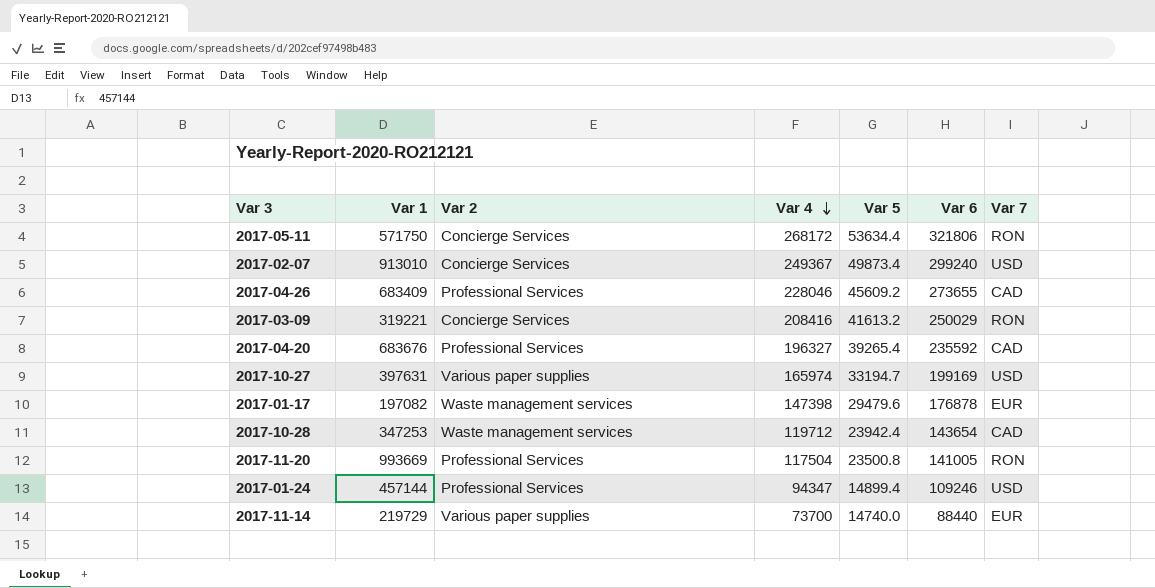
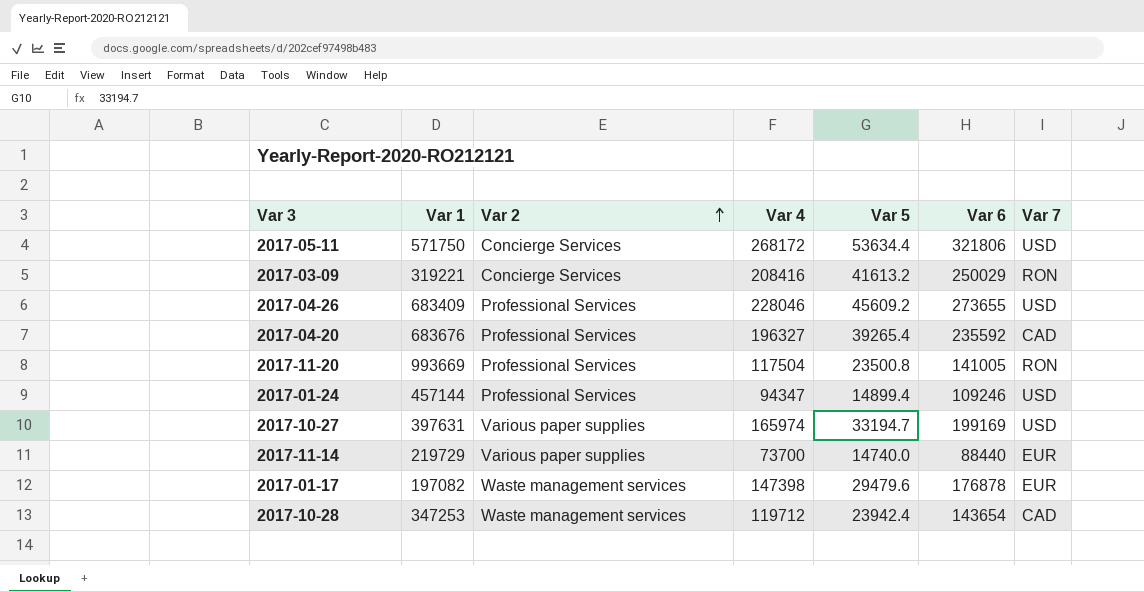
row order: Var 4 descending -> Var 2 ascending
row 2017-02-07: 913010 | Concierge Services | 249367 | 49873.4 | 299240 | USD -> none
2017-05-11 | Var 7: RON -> USD
2017-04-26 | Var 7: CAD -> USD

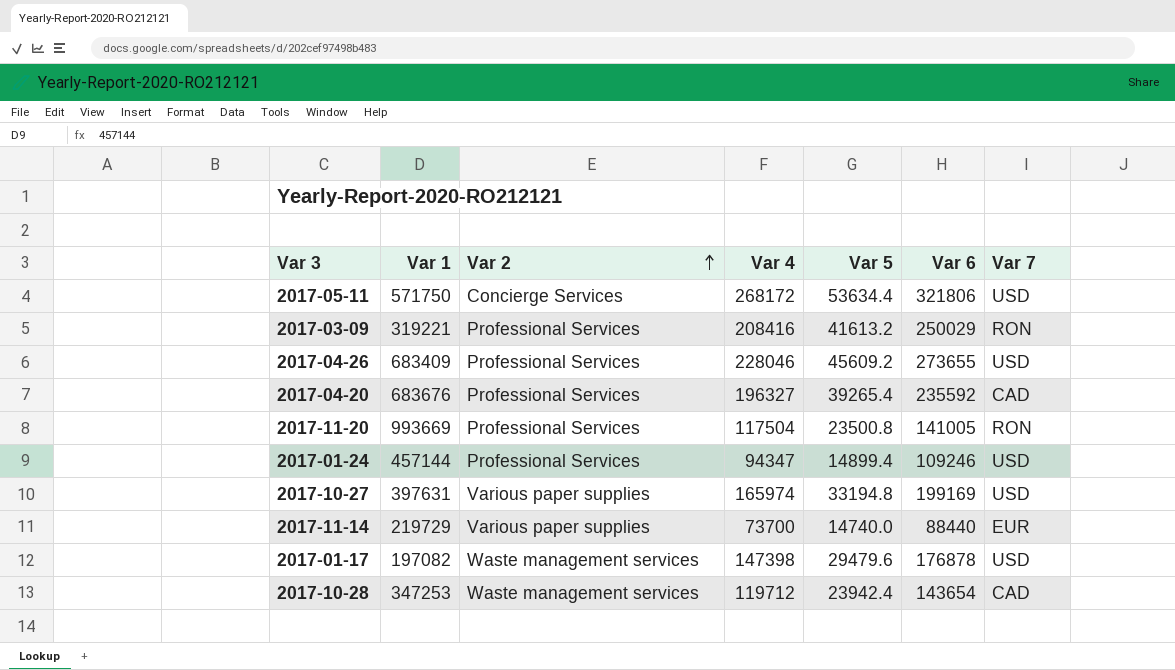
2017-03-09 | Var 2: Concierge Services -> Professional Services
2017-10-27 | Var 5: 33194.7 -> 33194.8
2017-01-17 | Var 7: EUR -> USD

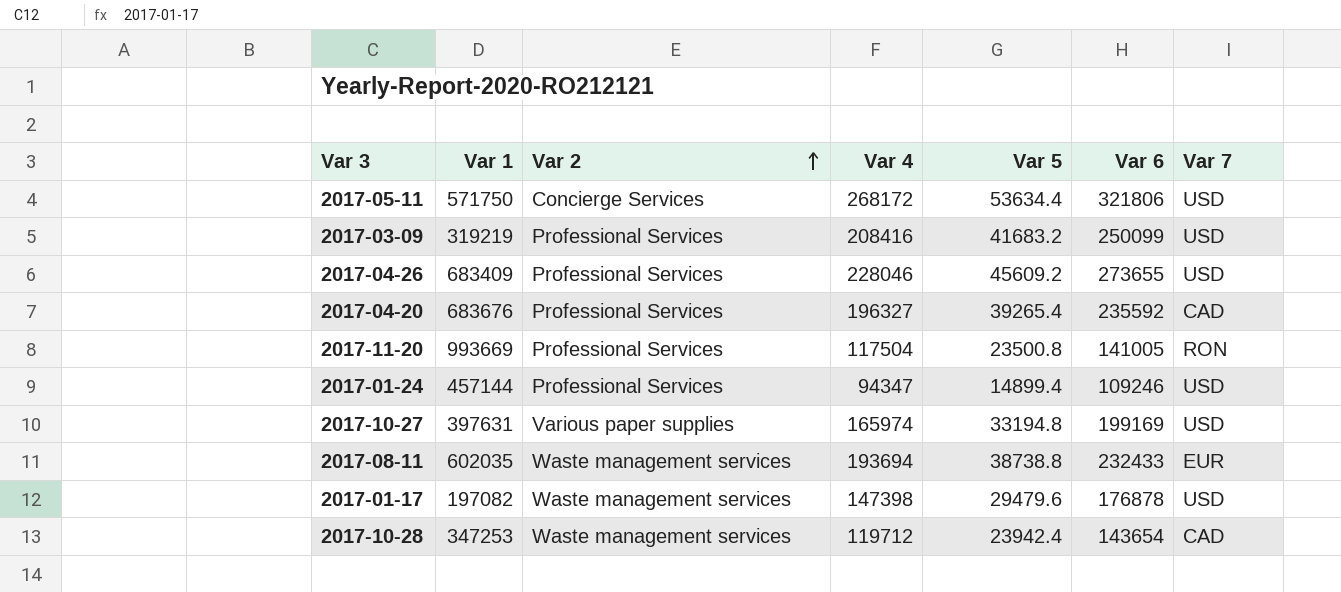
row 2017-11-14: 219729 | Various paper supplies | 73700 | 14740.0 | 88440 | EUR -> none
2017-03-09 | Var 1: 319221 -> 319219
2017-03-09 | Var 5: 41613.2 -> 41683.2
2017-03-09 | Var 6: 250029 -> 250099
2017-03-09 | Var 7: RON -> USD
row 2017-08-11: none -> 602035 | Waste management services | 193694 | 38738.8 | 232433 | EUR

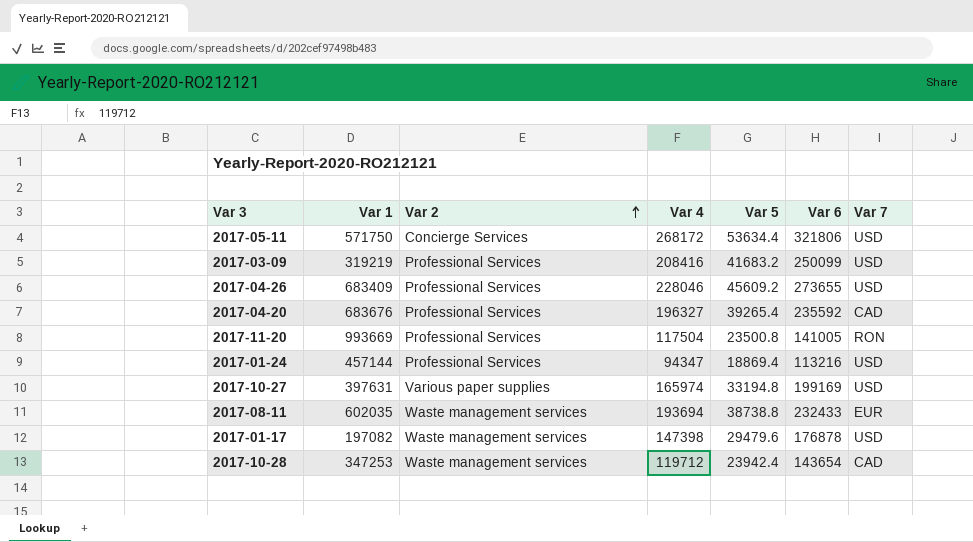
2017-01-24 | Var 5: 14899.4 -> 18869.4
2017-01-24 | Var 6: 109246 -> 113216

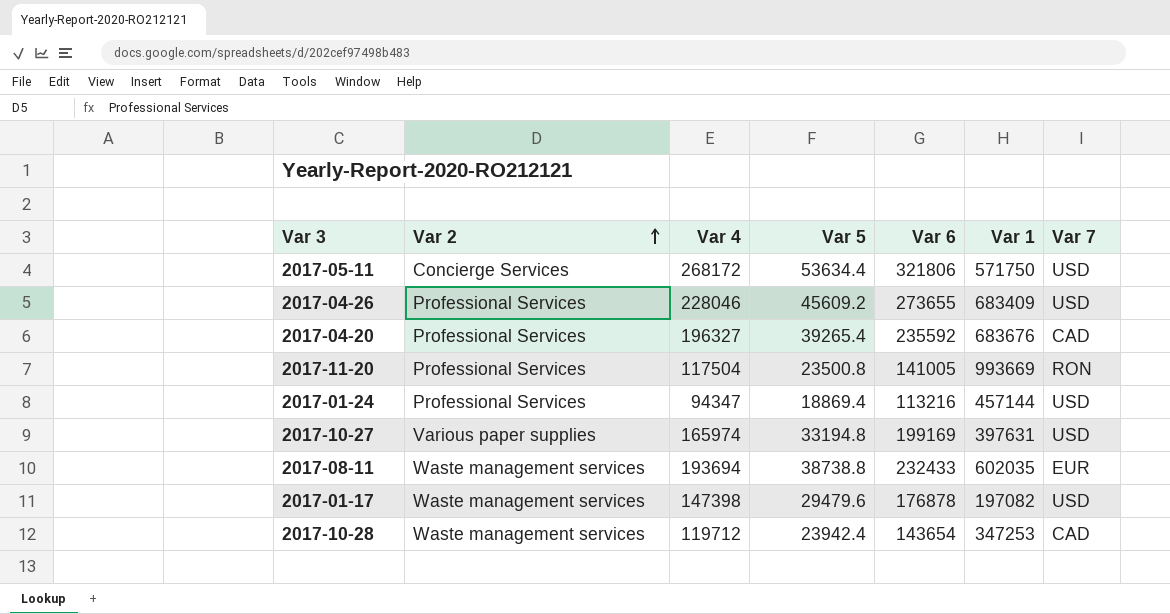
column Var 1 | position: 2 -> 6
row 2017-03-09: 319219 | Professional Services | 208416 | 41683.2 | 250099 | USD -> none

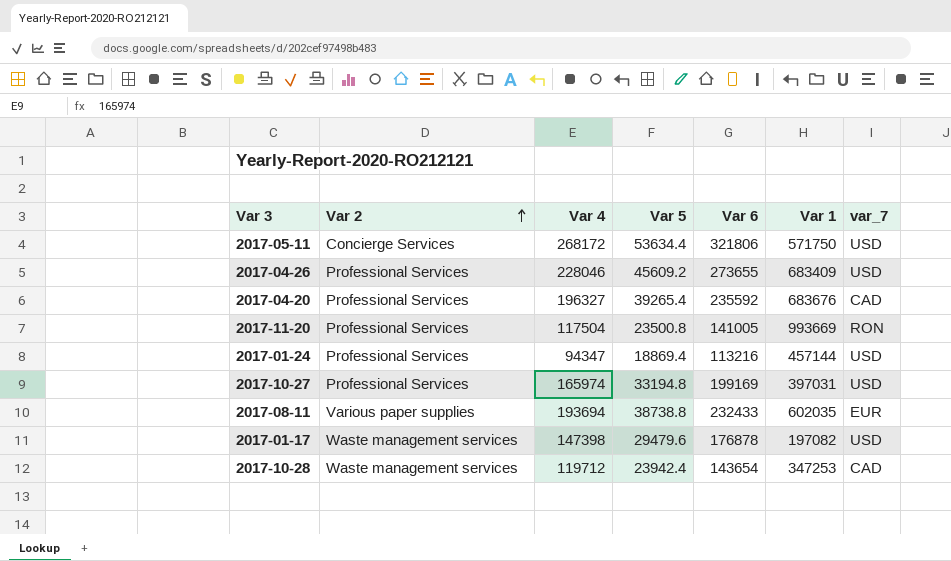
column name: Var 7 -> var_7
2017-10-27 | Var 2: Various paper supplies -> Professional Services
2017-10-27 | Var 1: 397631 -> 397031
2017-08-11 | Var 2: Waste management services -> Various paper supplies

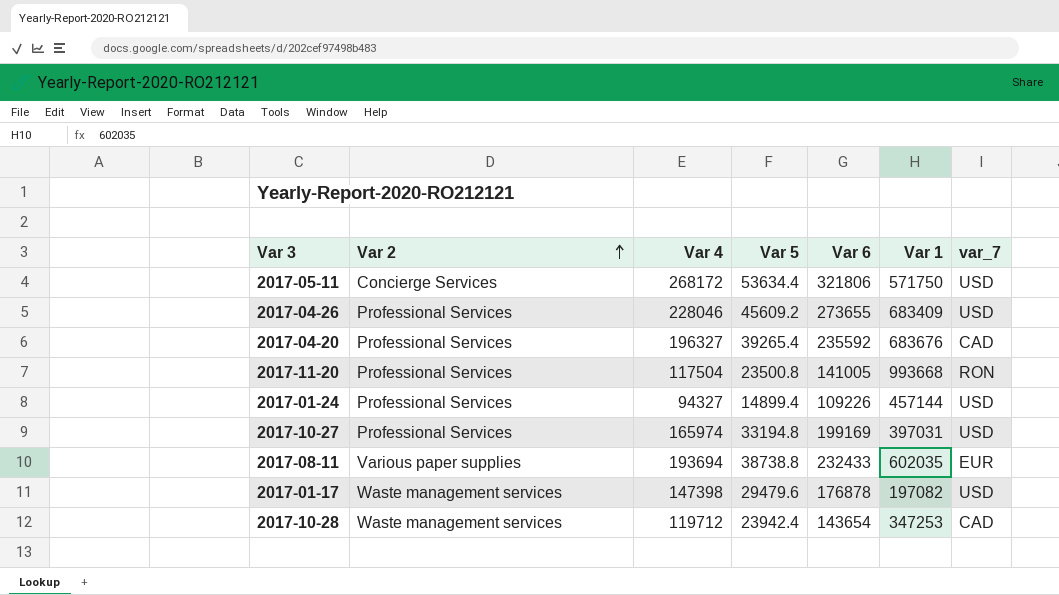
2017-11-20 | Var 1: 993669 -> 993668
2017-01-24 | Var 4: 94347 -> 94327
2017-01-24 | Var 5: 18869.4 -> 14899.4
2017-01-24 | Var 6: 113216 -> 109226

